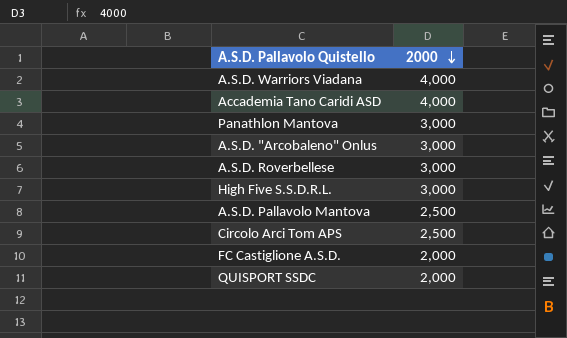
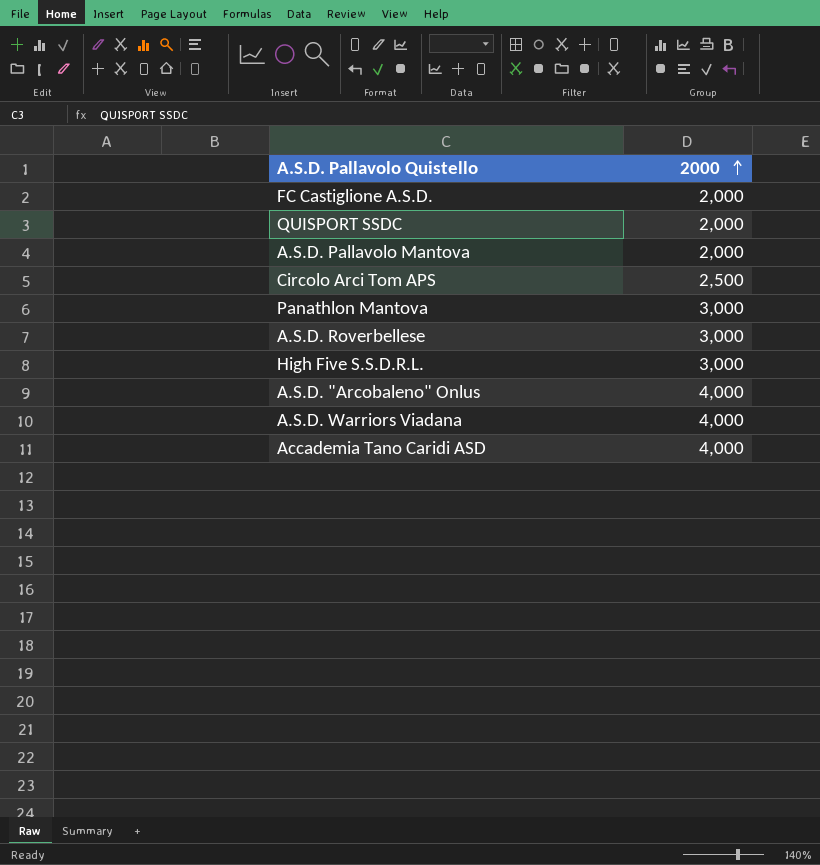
row order: 2000 descending -> 2000 ascending
A.S.D. Pallavolo Mantova | 2000: 2,500 -> 2,000
A.S.D. "Arcobaleno" Onlus | 2000: 3,000 -> 4,000

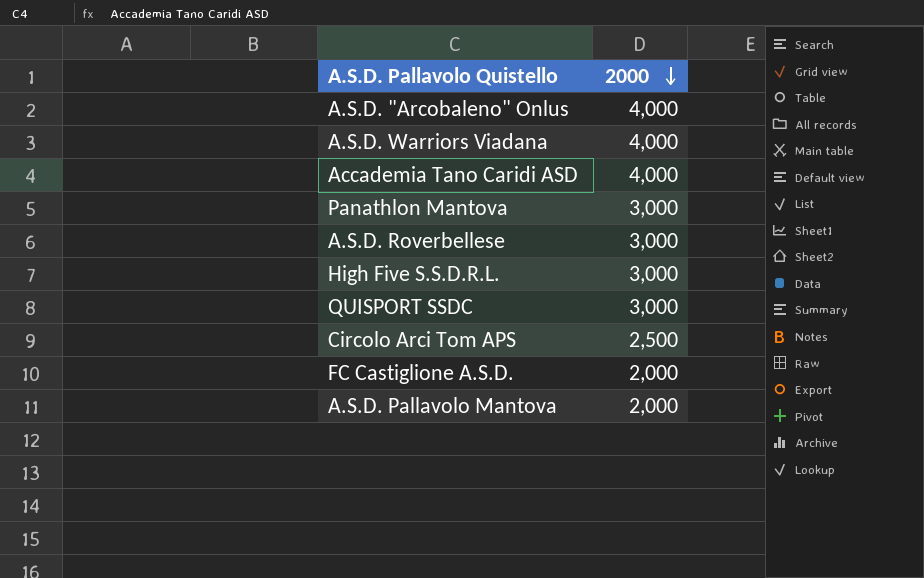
row order: 2000 ascending -> 2000 descending
QUISPORT SSDC | 2000: 2,000 -> 3,000

